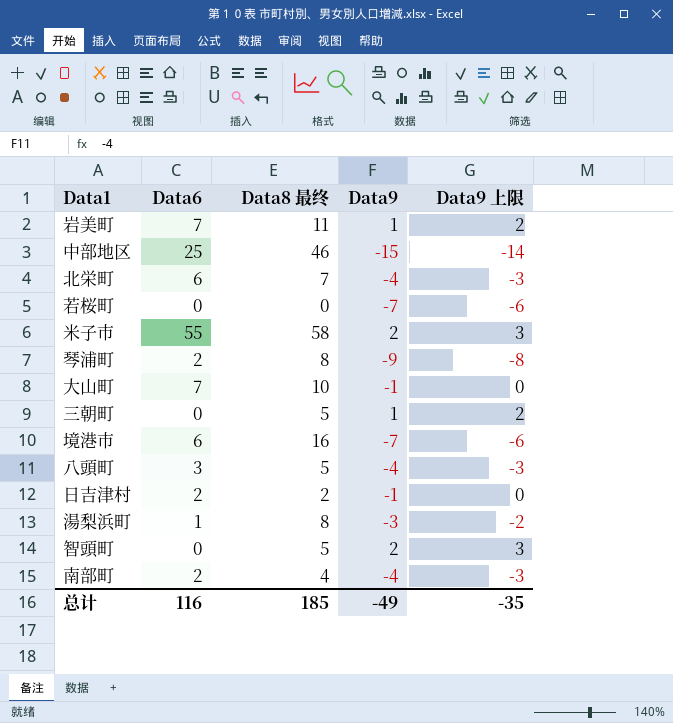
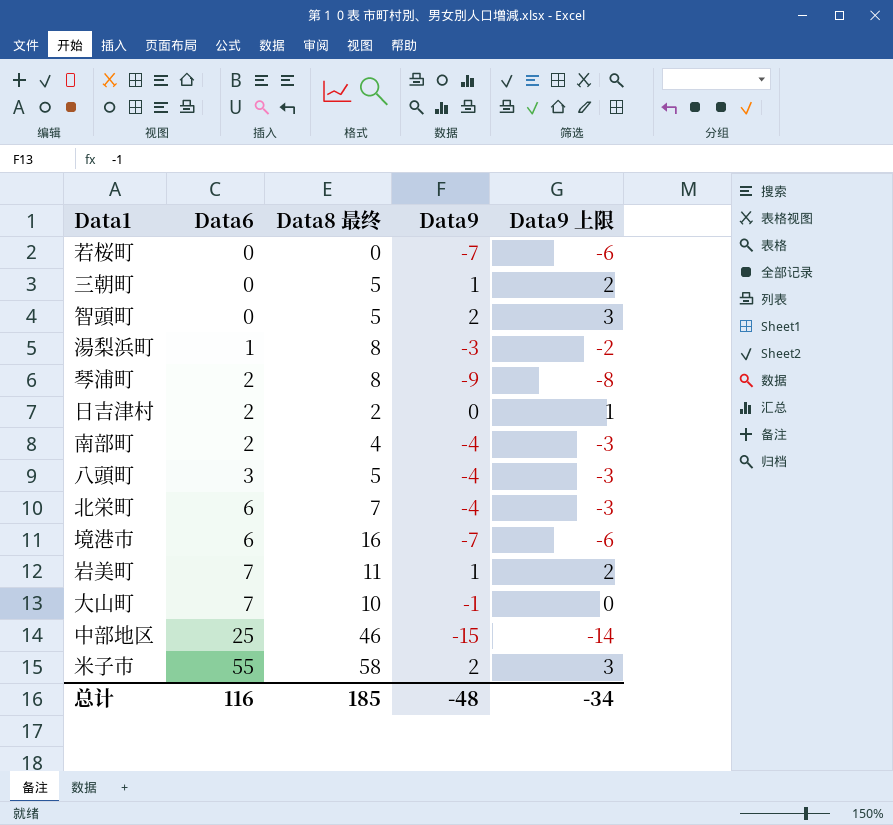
row order: none -> Data6 ascending
日吉津村 | Data9: -1 -> 0
日吉津村 | Data9 上限: 0 -> 1
总计 | Data9: -49 -> -48
总计 | Data9 上限: -35 -> -34

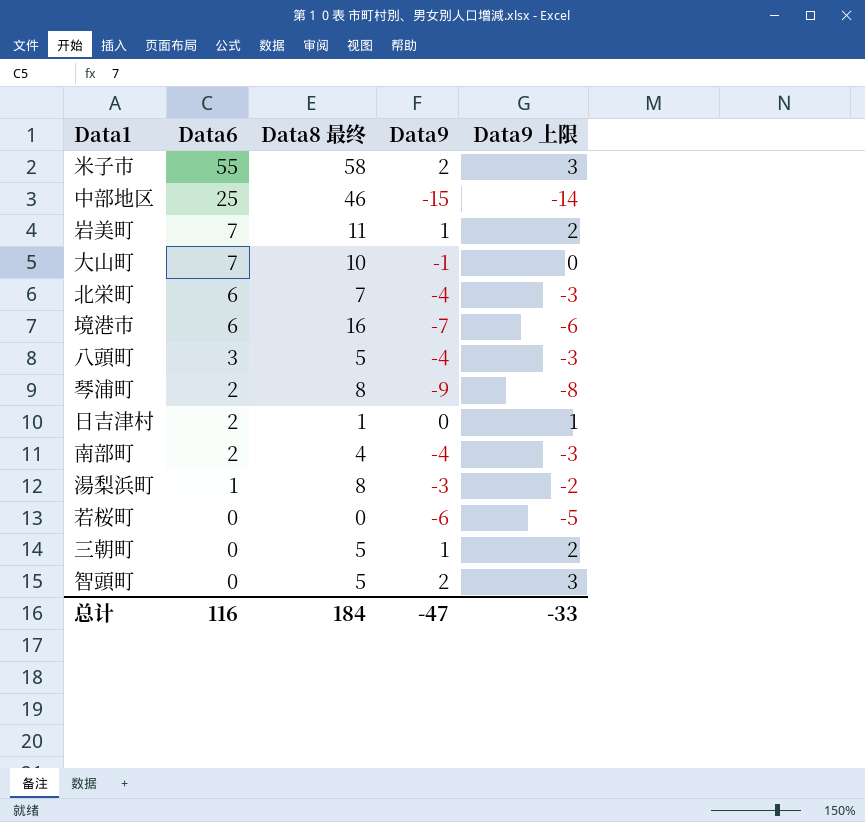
row order: Data6 ascending -> Data6 descending
日吉津村 | Data8 最终: 2 -> 1
若桜町 | Data9: -7 -> -6
若桜町 | Data9 上限: -6 -> -5
总计 | Data8 最终: 185 -> 184
总计 | Data9: -48 -> -47
总计 | Data9 上限: -34 -> -33

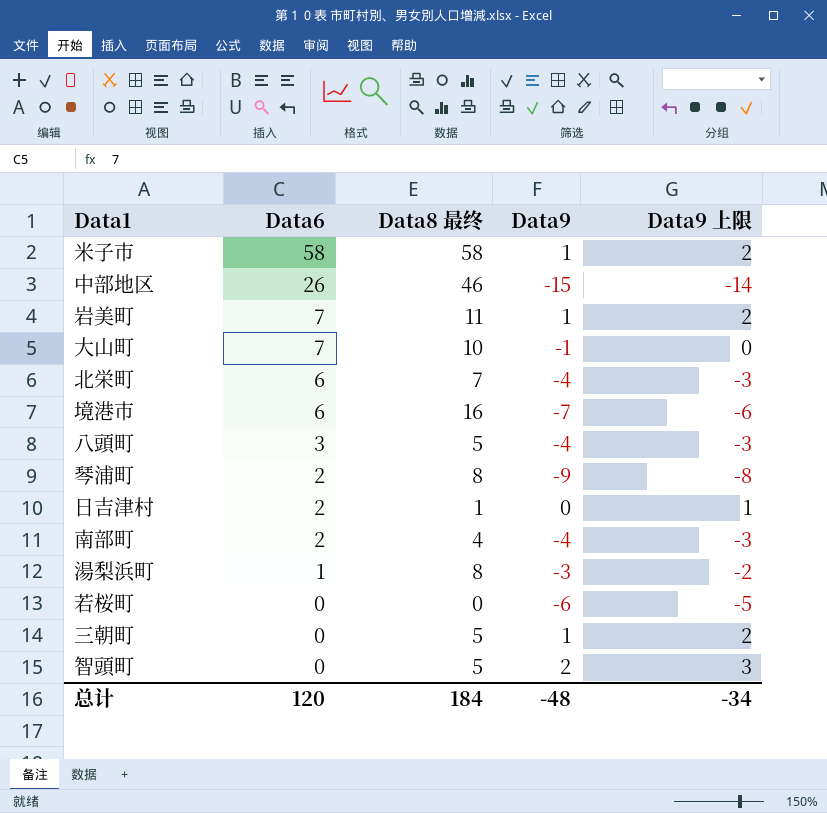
米子市 | Data6: 55 -> 58
米子市 | Data9: 2 -> 1
米子市 | Data9 上限: 3 -> 2
中部地区 | Data6: 25 -> 26
总计 | Data6: 116 -> 120
总计 | Data9: -47 -> -48
总计 | Data9 上限: -33 -> -34

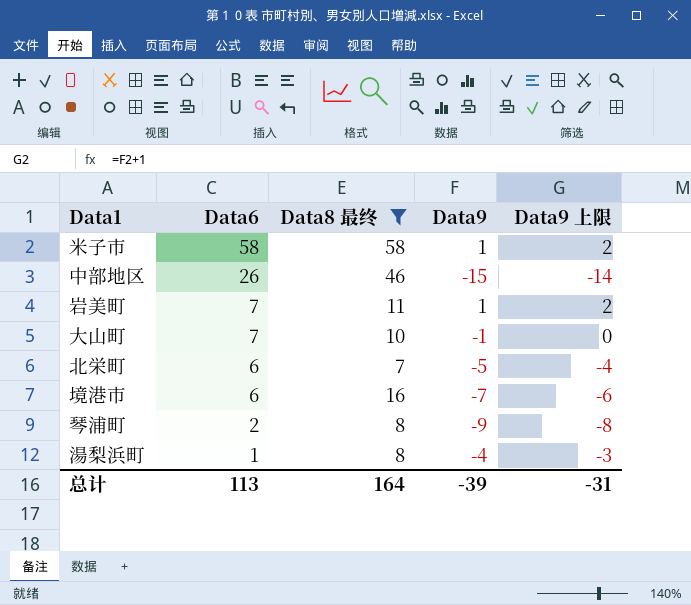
filter: none -> Data8 最终 >= 7
北栄町 | Data9: -4 -> -5
北栄町 | Data9 上限: -3 -> -4
湯梨浜町 | Data9: -3 -> -4
湯梨浜町 | Data9 上限: -2 -> -3
总计 | Data6: 120 -> 113
总计 | Data8 最终: 184 -> 164
总计 | Data9: -48 -> -39
总计 | Data9 上限: -34 -> -31

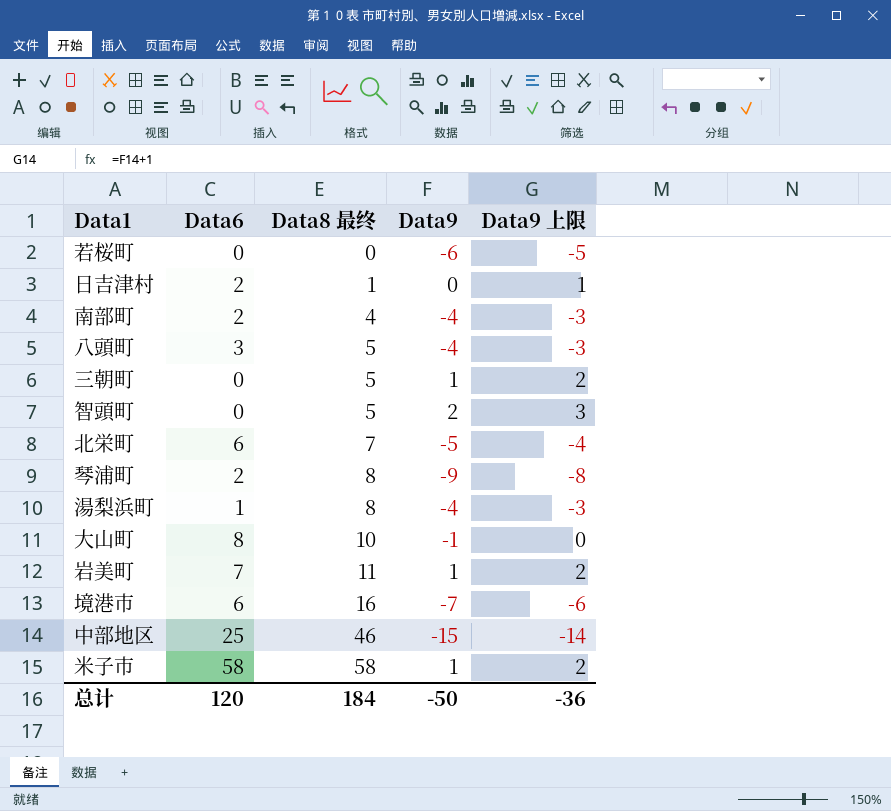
filter: Data8 最终 >= 7 -> none
row order: Data6 descending -> Data8 最终 ascending
大山町 | Data6: 7 -> 8
中部地区 | Data6: 26 -> 25
总计 | Data6: 113 -> 120
总计 | Data8 最终: 164 -> 184
总计 | Data9: -39 -> -50
总计 | Data9 上限: -31 -> -36

